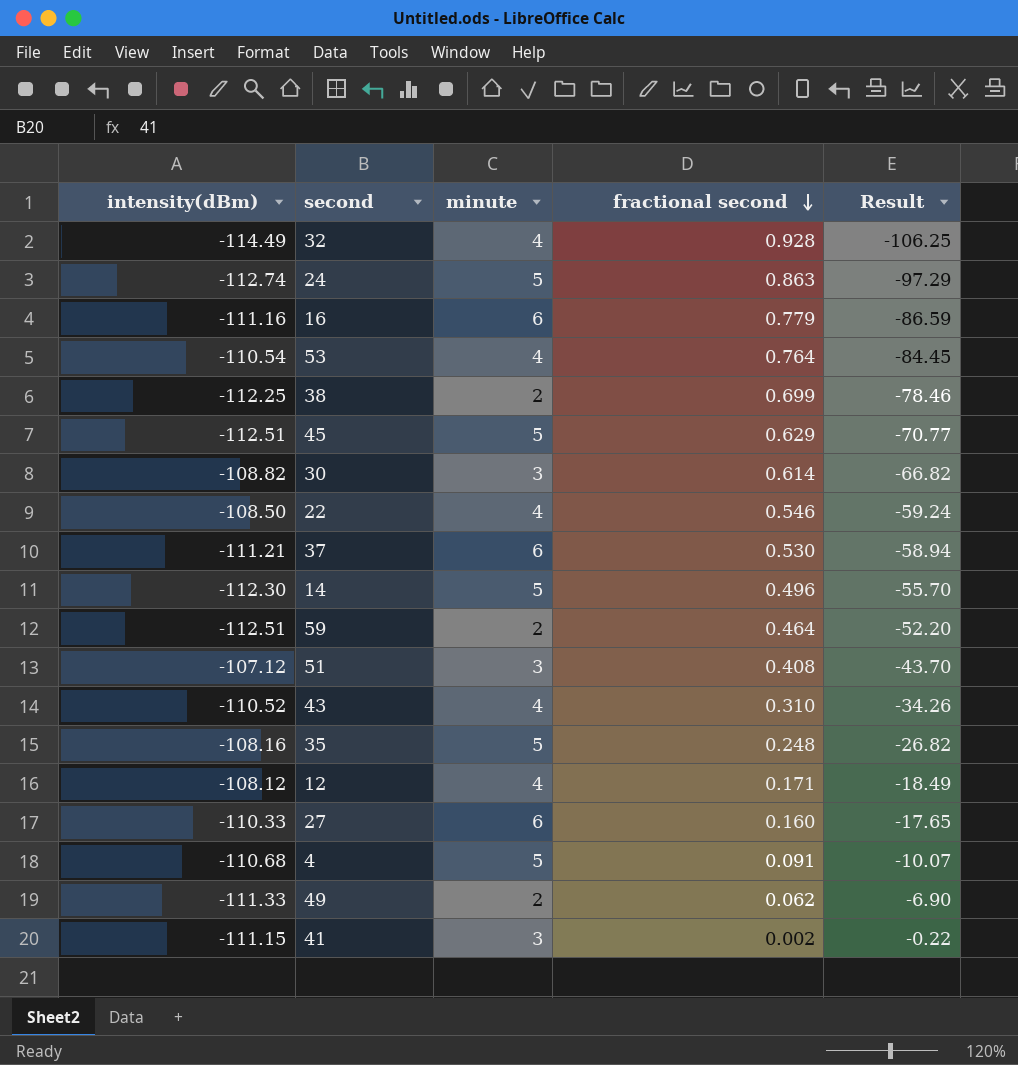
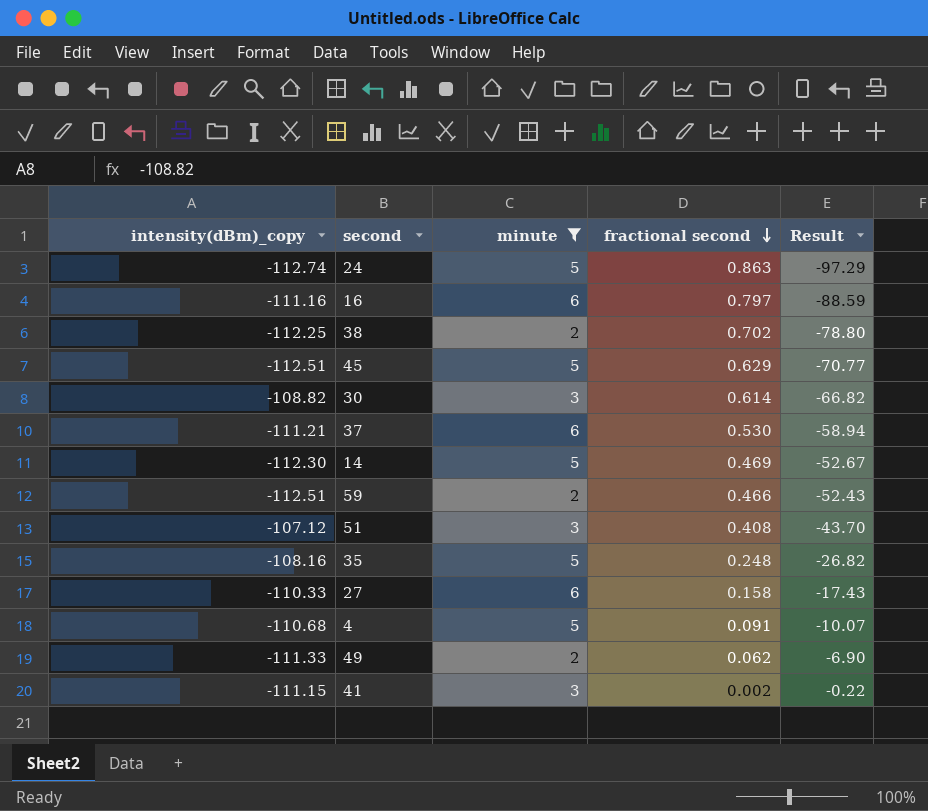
filter: none -> minute != 4
column name: intensity(dBm) -> intensity(dBm)_copy
16 | fractional second: 0.779 -> 0.797
16 | Result: -86.59 -> -88.59
38 | fractional second: 0.699 -> 0.702
38 | Result: -78.46 -> -78.80
14 | fractional second: 0.496 -> 0.469
14 | Result: -55.70 -> -52.67
59 | fractional second: 0.464 -> 0.466
59 | Result: -52.20 -> -52.43
27 | fractional second: 0.160 -> 0.158
27 | Result: -17.65 -> -17.43

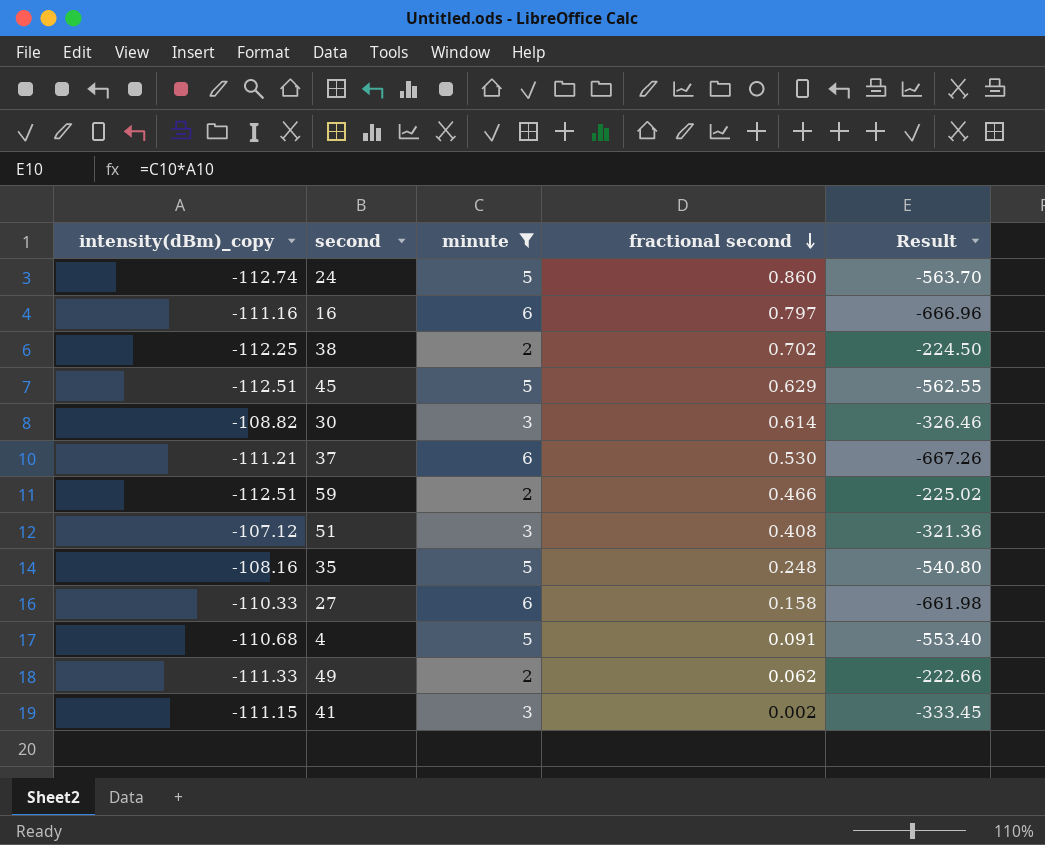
column Result | formula: [intensity(dBm)_copy] * [fractional second] -> [intensity(dBm)_copy] * [minute]
row 14: -112.30 | 5 | 0.469 | -52.67 -> none
24 | fractional second: 0.863 -> 0.860

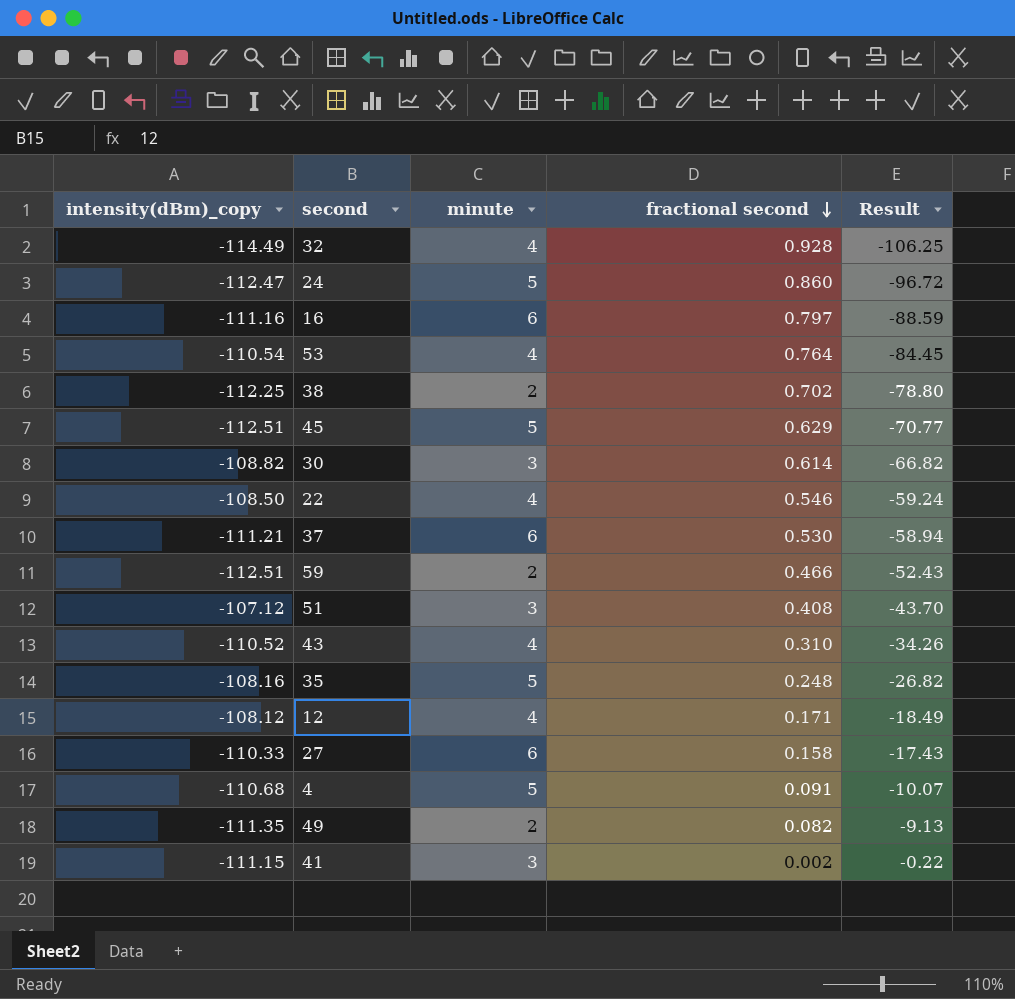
filter: minute != 4 -> none
column Result | formula: [intensity(dBm)_copy] * [minute] -> [intensity(dBm)_copy] * [fractional second]
24 | intensity(dBm)_copy: -112.74 -> -112.47
49 | intensity(dBm)_copy: -111.33 -> -111.35
49 | fractional second: 0.062 -> 0.082

